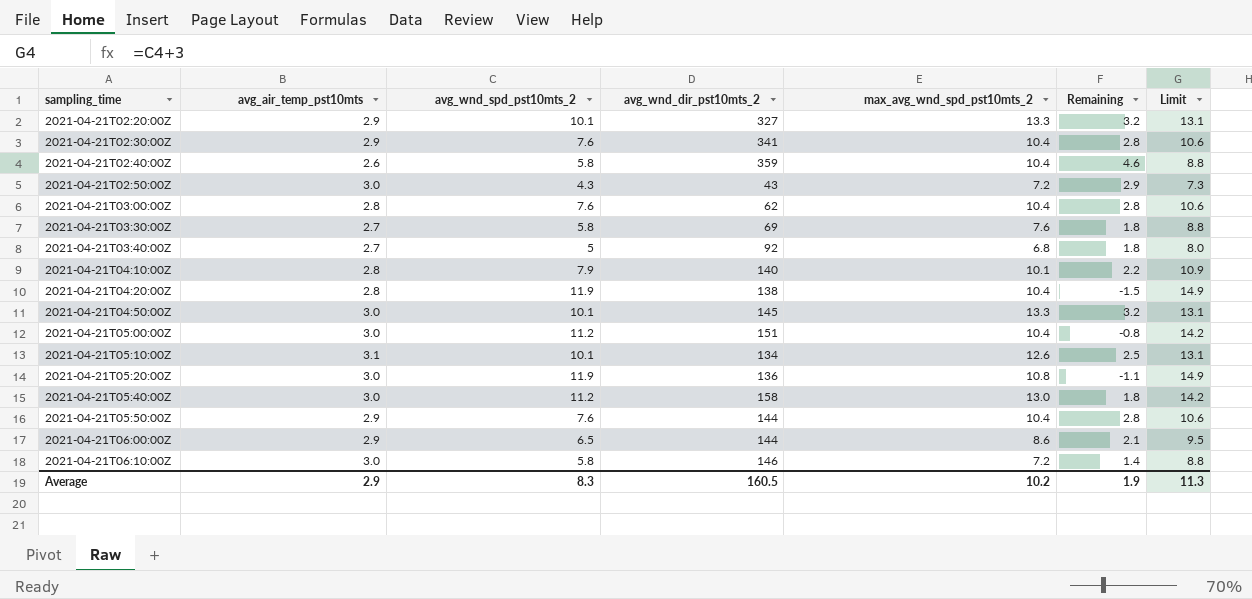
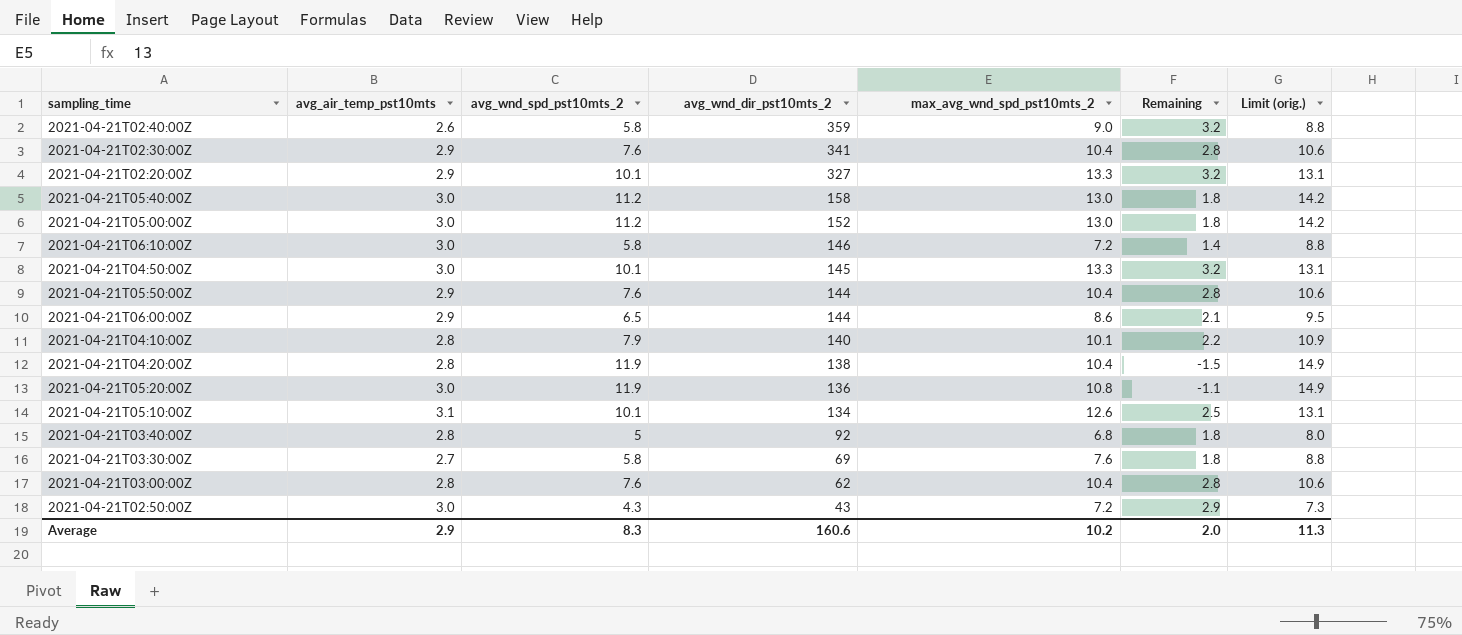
row order: sampling_time ascending -> avg_wnd_dir_pst10mts_2 descending
column name: Limit -> Limit (orig.)
2021-04-21T02:40:00Z | max_avg_wnd_spd_pst10mts_2: 10.4 -> 9.0
2021-04-21T02:40:00Z | Remaining: 4.6 -> 3.2
2021-04-21T05:00:00Z | avg_wnd_dir_pst10mts_2: 151 -> 152
2021-04-21T05:00:00Z | max_avg_wnd_spd_pst10mts_2: 10.4 -> 13.0
2021-04-21T05:00:00Z | Remaining: -0.8 -> 1.8
2021-04-21T03:40:00Z | avg_air_temp_pst10mts: 2.7 -> 2.8
Average | avg_wnd_dir_pst10mts_2: 160.5 -> 160.6
Average | Remaining: 1.9 -> 2.0

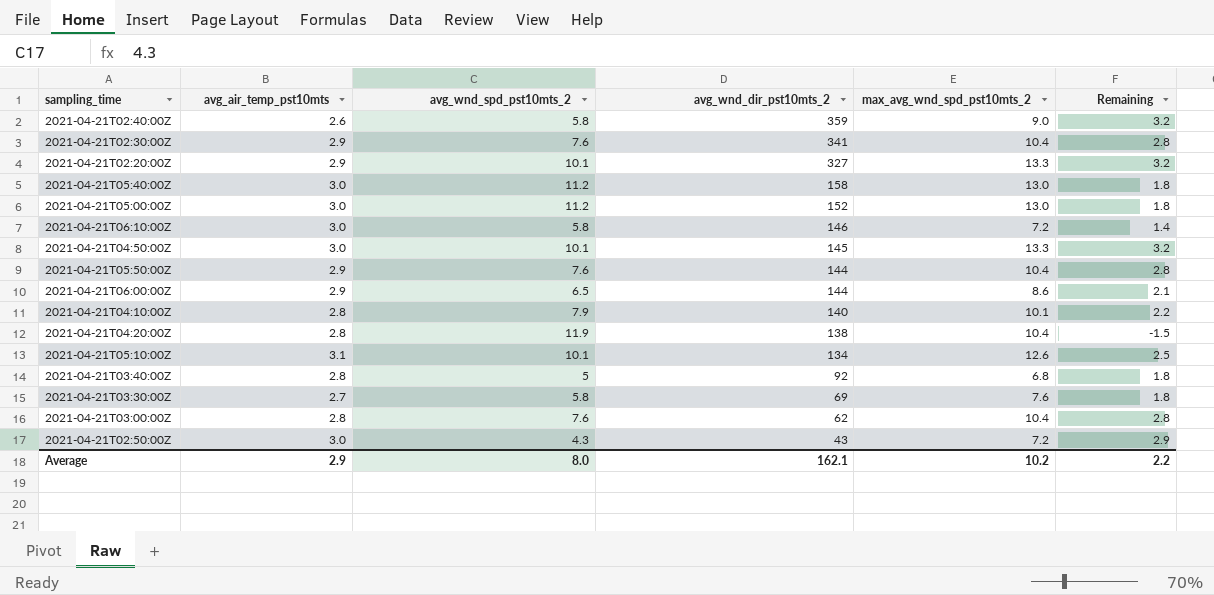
column Limit (orig.) | formula: [avg_wnd_spd_pst10mts_2] + 3 -> none
row 2021-04-21T05:20:00Z: 3.0 | 11.9 | 136 | 10.8 | -1.1 | 14.9 -> none
Average | avg_wnd_spd_pst10mts_2: 8.3 -> 8.0
Average | avg_wnd_dir_pst10mts_2: 160.6 -> 162.1
Average | Remaining: 2.0 -> 2.2

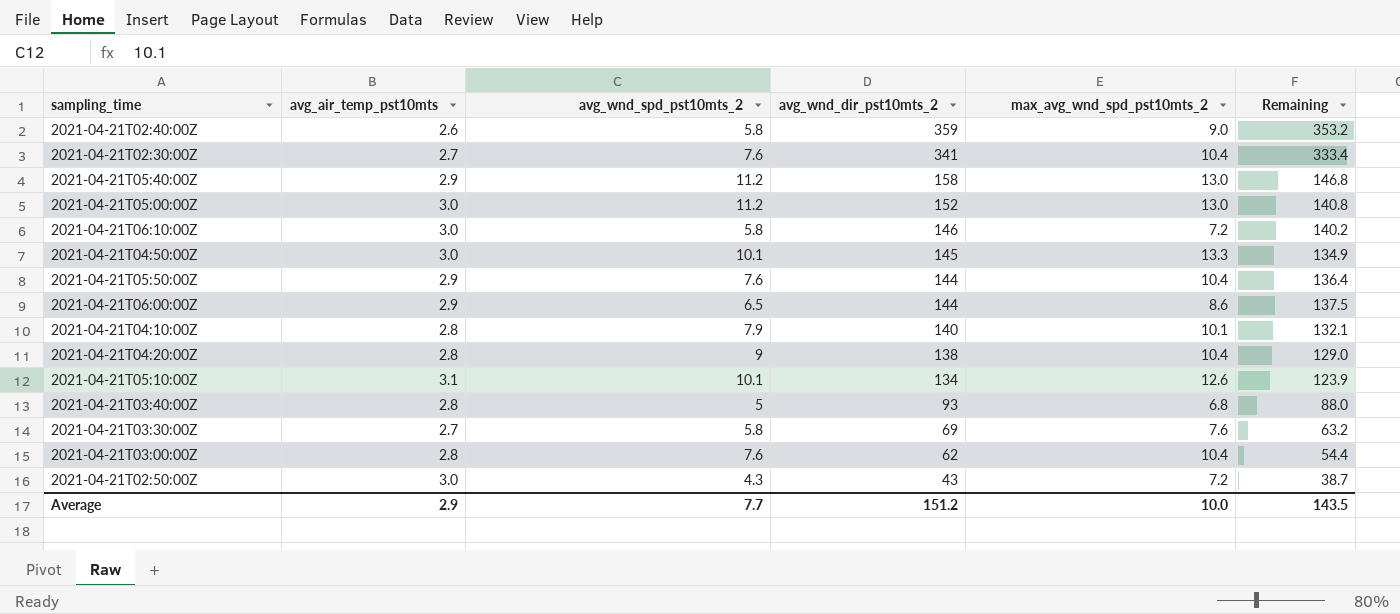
column Remaining | formula: [max_avg_wnd_spd_pst10mts_2] - [avg_wnd_spd_pst10mts_2] -> [avg_wnd_dir_pst10mts_2] - [avg_wnd_spd_pst10mts_2]
row 2021-04-21T02:20:00Z: 2.9 | 10.1 | 327 | 13.3 | 3.2 -> none
2021-04-21T02:30:00Z | avg_air_temp_pst10mts: 2.9 -> 2.7
2021-04-21T05:40:00Z | avg_air_temp_pst10mts: 3.0 -> 2.9
2021-04-21T04:20:00Z | avg_wnd_spd_pst10mts_2: 11.9 -> 9
2021-04-21T03:40:00Z | avg_wnd_dir_pst10mts_2: 92 -> 93
Average | avg_wnd_spd_pst10mts_2: 8.0 -> 7.7
Average | avg_wnd_dir_pst10mts_2: 162.1 -> 151.2
Average | max_avg_wnd_spd_pst10mts_2: 10.2 -> 10.0
Average | Remaining: 2.2 -> 143.5

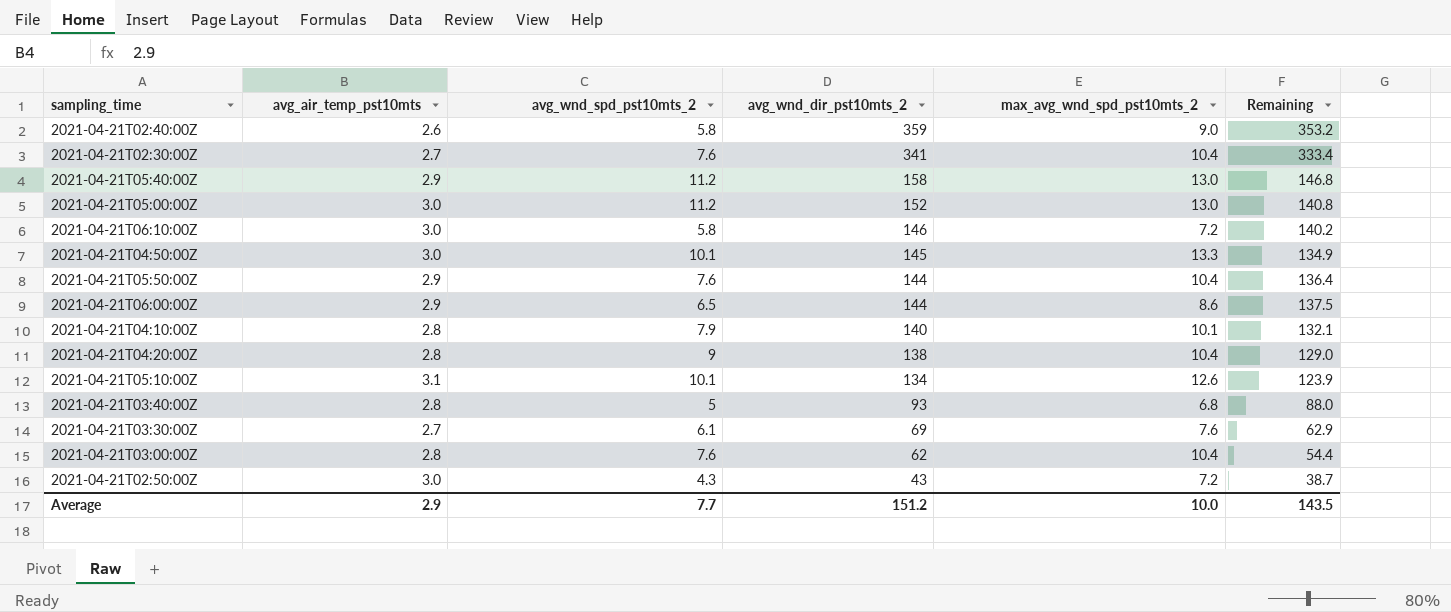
2021-04-21T03:30:00Z | avg_wnd_spd_pst10mts_2: 5.8 -> 6.1
2021-04-21T03:30:00Z | Remaining: 63.2 -> 62.9

